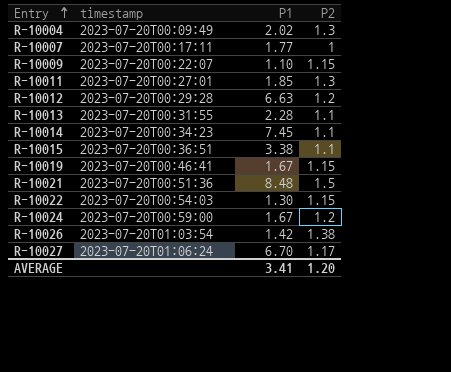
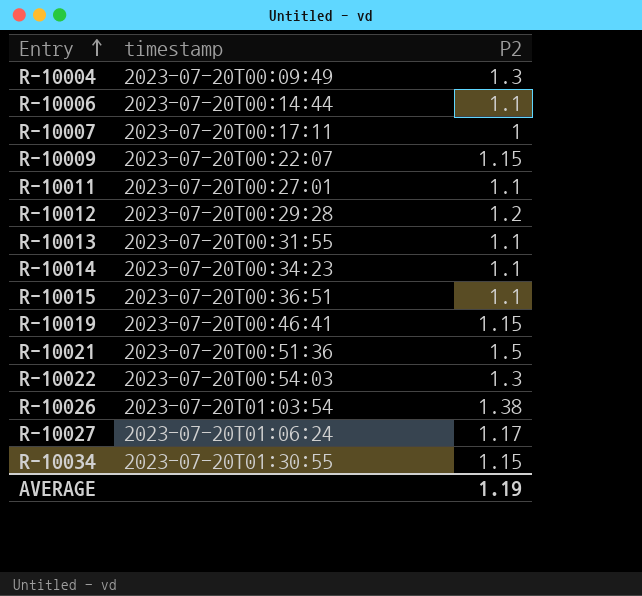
column P1 | position: 3 -> none
row R-10024: 2023-07-20T00:59:00 | 1.67 | 1.2 -> none
row R-10006: none -> 2023-07-20T00:14:44 | 1.1
R-10011 | P2: 1.3 -> 1.1
R-10022 | P2: 1.15 -> 1.3
row R-10034: none -> 2023-07-20T01:30:55 | 1.15
AVERAGE | P2: 1.20 -> 1.19

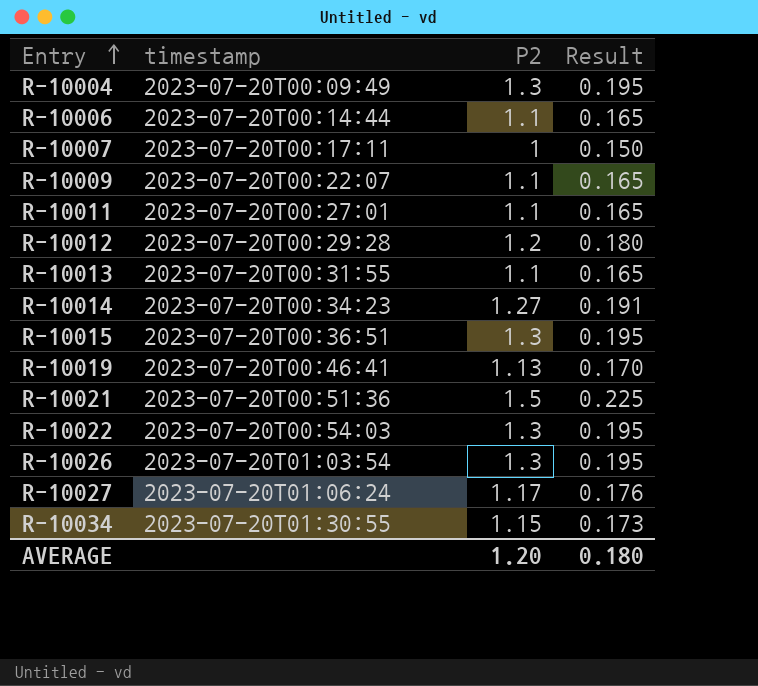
column Result | formula: none -> [P2] * 0.15
R-10009 | P2: 1.15 -> 1.1
R-10014 | P2: 1.1 -> 1.27
R-10015 | P2: 1.1 -> 1.3
R-10019 | P2: 1.15 -> 1.13
R-10026 | P2: 1.38 -> 1.3
AVERAGE | P2: 1.19 -> 1.20

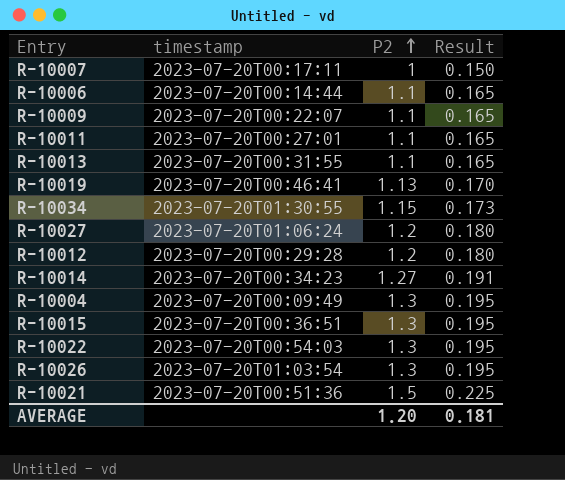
row order: Entry ascending -> P2 ascending
R-10027 | P2: 1.17 -> 1.2
R-10027 | Result: 0.176 -> 0.180
AVERAGE | Result: 0.180 -> 0.181

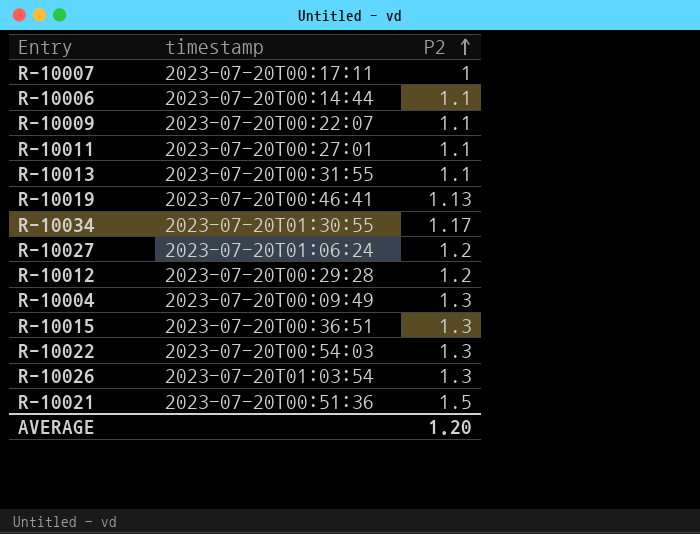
column Result | formula: [P2] * 0.15 -> none
row R-10014: 2023-07-20T00:34:23 | 1.27 | 0.191 -> none
R-10034 | P2: 1.15 -> 1.17

